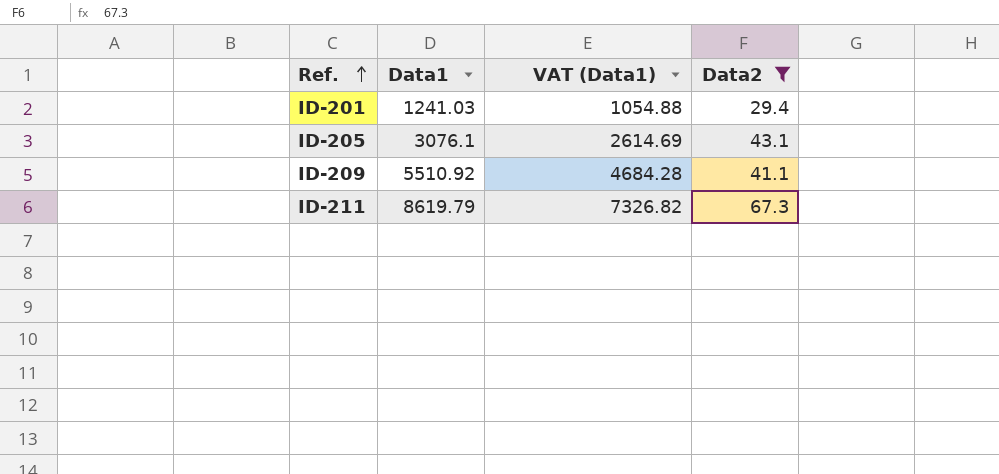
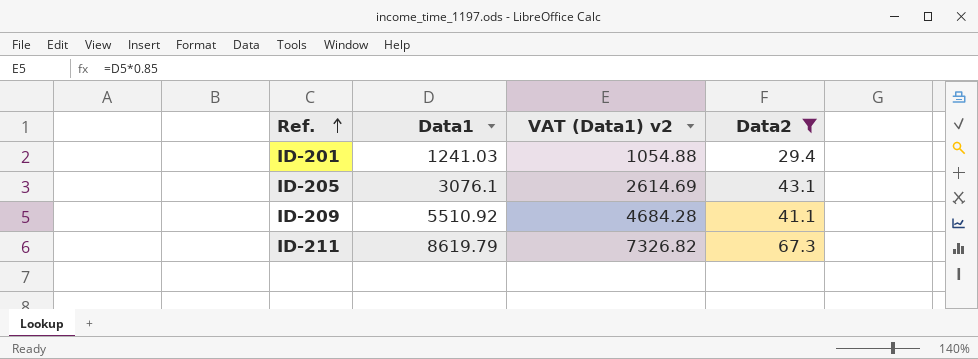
column name: VAT (Data1) -> VAT (Data1) v2

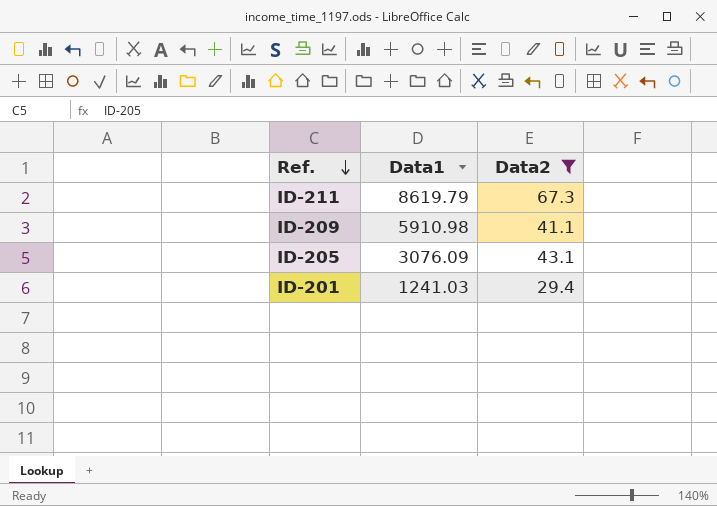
row order: Ref. ascending -> Ref. descending
column VAT (Data1) v2 | formula: [Data1] * 0.85 -> none
ID-209 | Data1: 5510.92 -> 5910.98
ID-205 | Data1: 3076.1 -> 3076.09

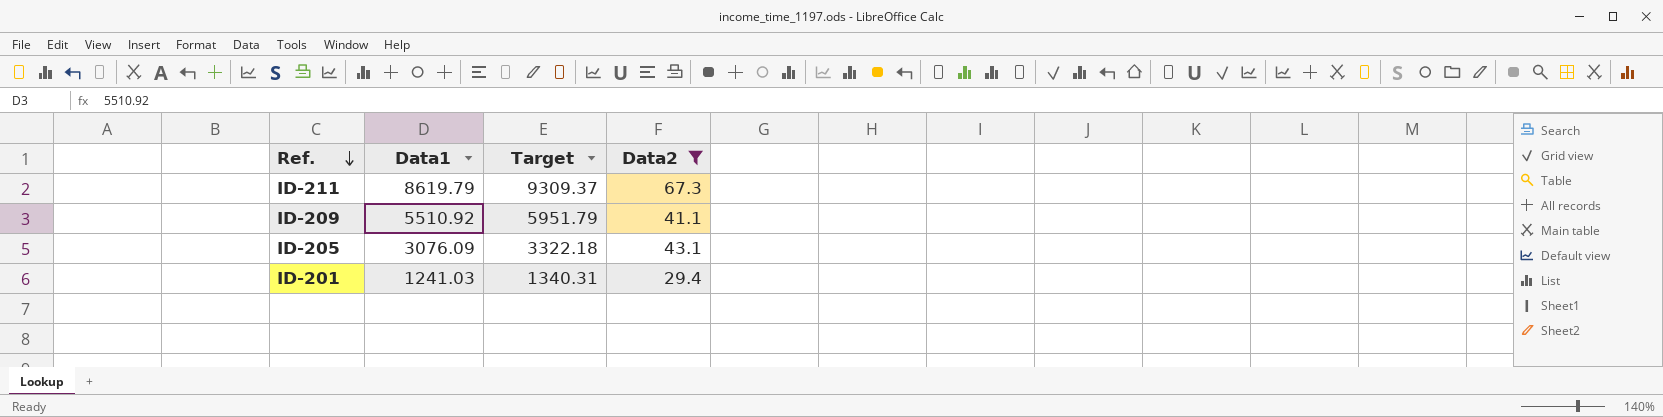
column Target | formula: none -> [Data1] * 1.08
ID-209 | Data1: 5910.98 -> 5510.92

